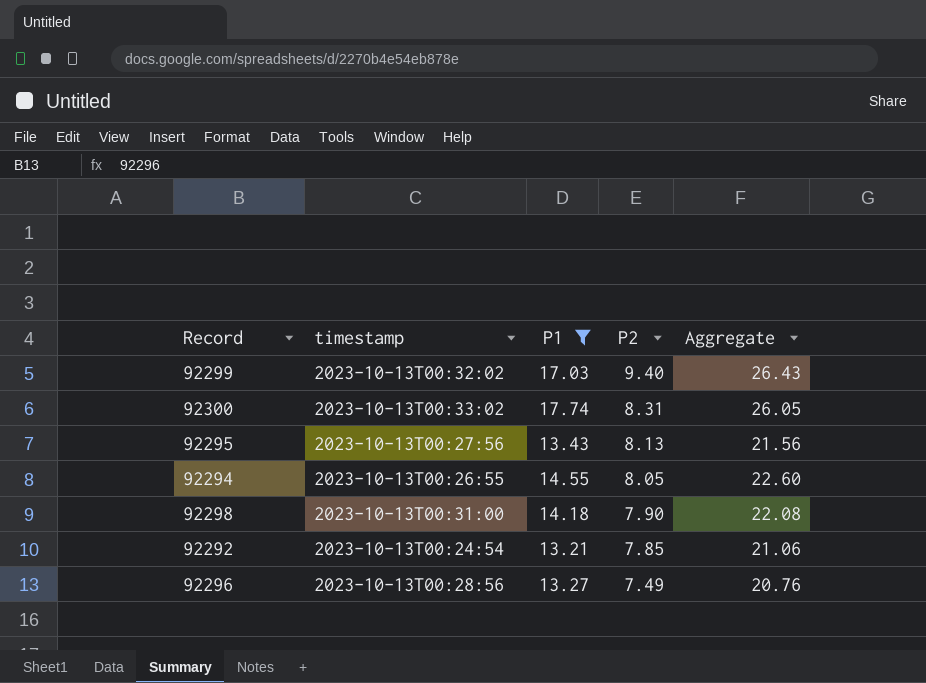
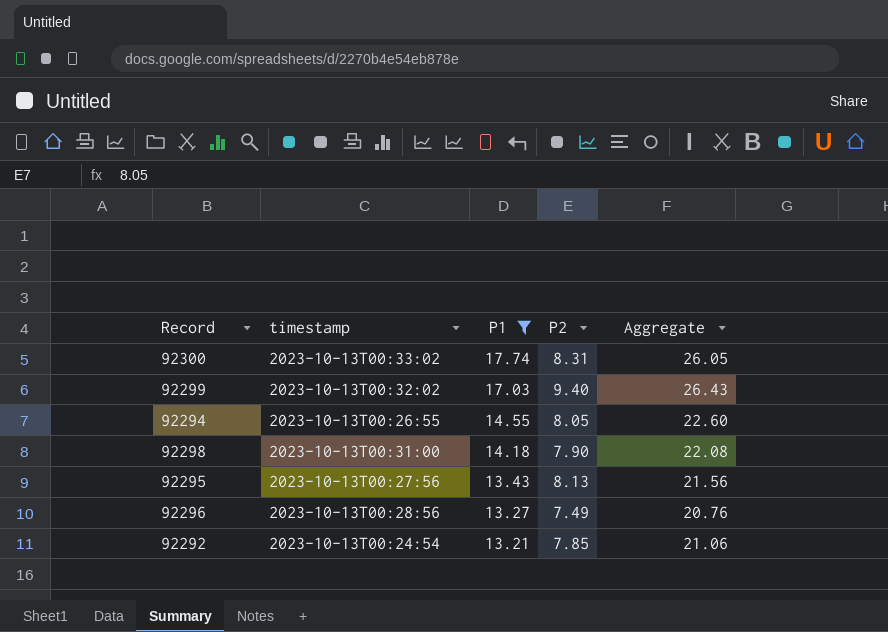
row order: P2 descending -> P1 descending

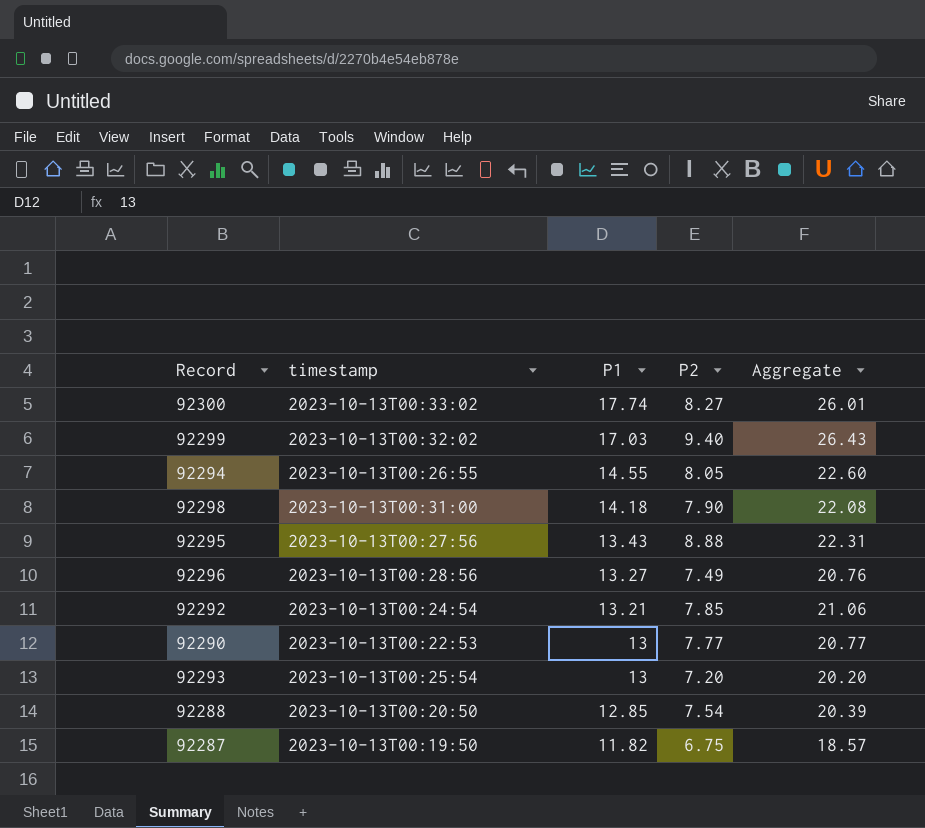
filter: P1 >= 13.21 -> none
92300 | P2: 8.31 -> 8.27
92300 | Aggregate: 26.05 -> 26.01
92295 | P2: 8.13 -> 8.88
92295 | Aggregate: 21.56 -> 22.31

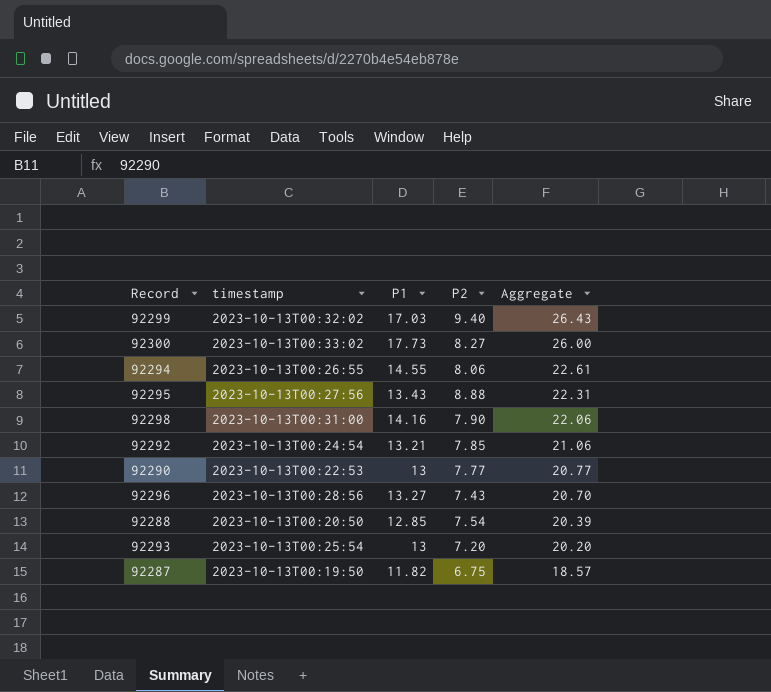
row order: P1 descending -> Aggregate descending
92300 | P1: 17.74 -> 17.73
92300 | Aggregate: 26.01 -> 26.00
92294 | P2: 8.05 -> 8.06
92294 | Aggregate: 22.60 -> 22.61
92298 | P1: 14.18 -> 14.16
92298 | Aggregate: 22.08 -> 22.06
92296 | P2: 7.49 -> 7.43
92296 | Aggregate: 20.76 -> 20.70

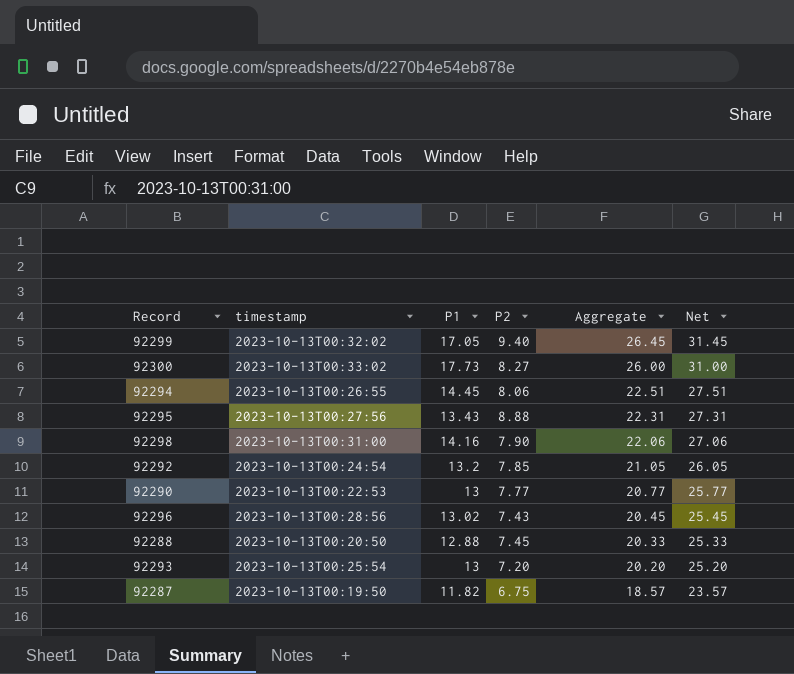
column Net | formula: none -> [Aggregate] + 5
92299 | P1: 17.03 -> 17.05
92299 | Aggregate: 26.43 -> 26.45
92294 | P1: 14.55 -> 14.45
92294 | Aggregate: 22.61 -> 22.51
92292 | P1: 13.21 -> 13.2
92292 | Aggregate: 21.06 -> 21.05
92296 | P1: 13.27 -> 13.02
92296 | Aggregate: 20.70 -> 20.45
92288 | P1: 12.85 -> 12.88
92288 | P2: 7.54 -> 7.45
92288 | Aggregate: 20.39 -> 20.33

